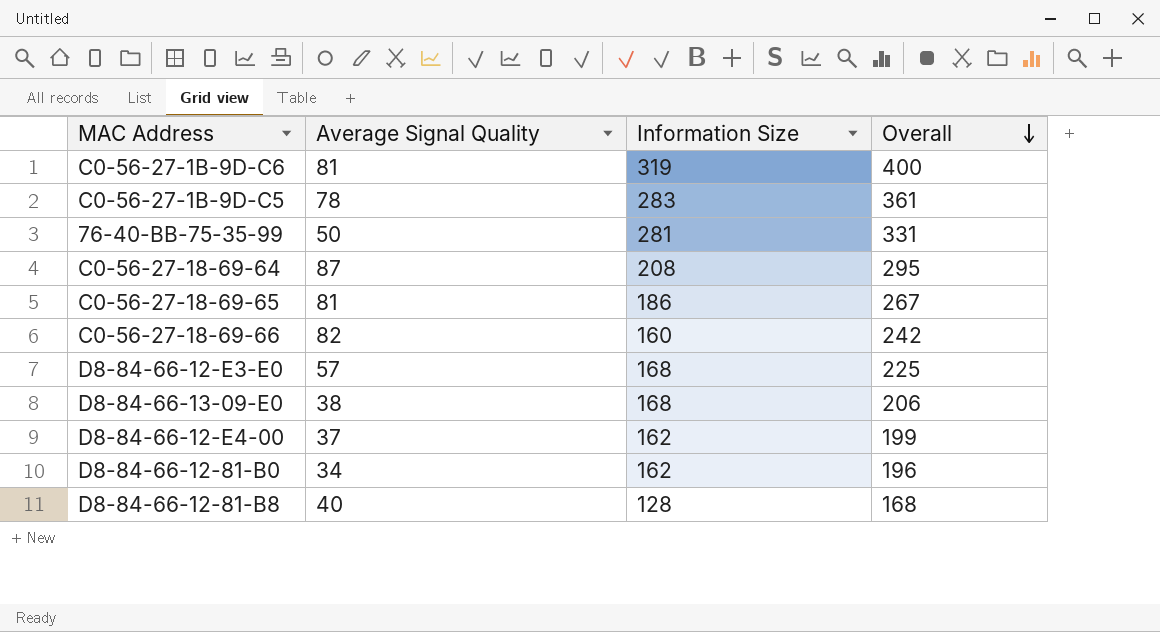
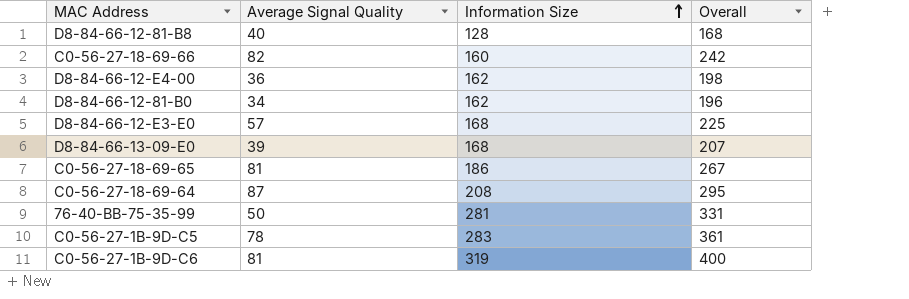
row order: Overall descending -> Information Size ascending
D8-84-66-12-E4-00 | Average Signal Quality: 37 -> 36
D8-84-66-12-E4-00 | Overall: 199 -> 198
D8-84-66-13-09-E0 | Average Signal Quality: 38 -> 39
D8-84-66-13-09-E0 | Overall: 206 -> 207

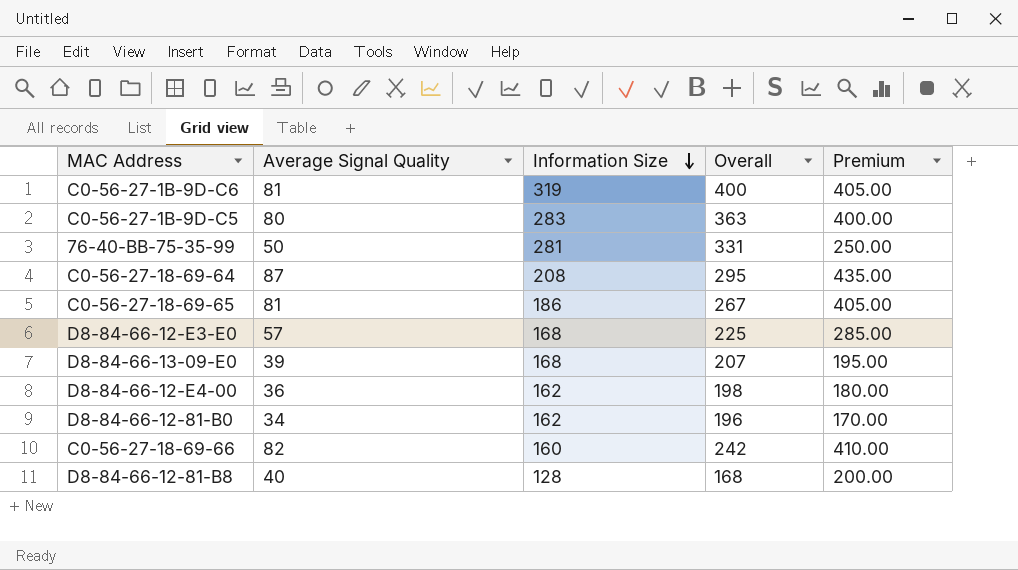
row order: Information Size ascending -> Information Size descending
column Premium | formula: none -> [Average Signal Quality] * 5
C0-56-27-1B-9D-C5 | Average Signal Quality: 78 -> 80
C0-56-27-1B-9D-C5 | Overall: 361 -> 363

